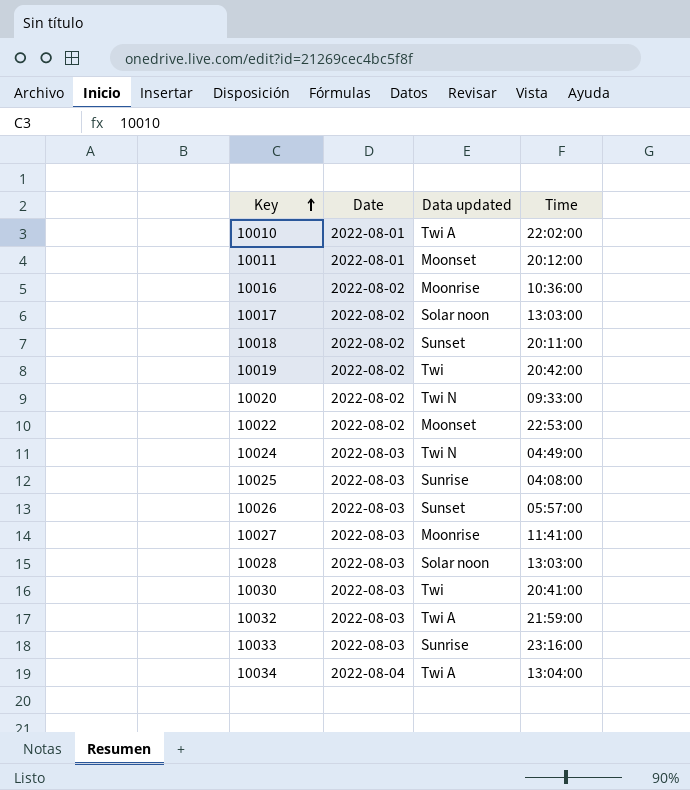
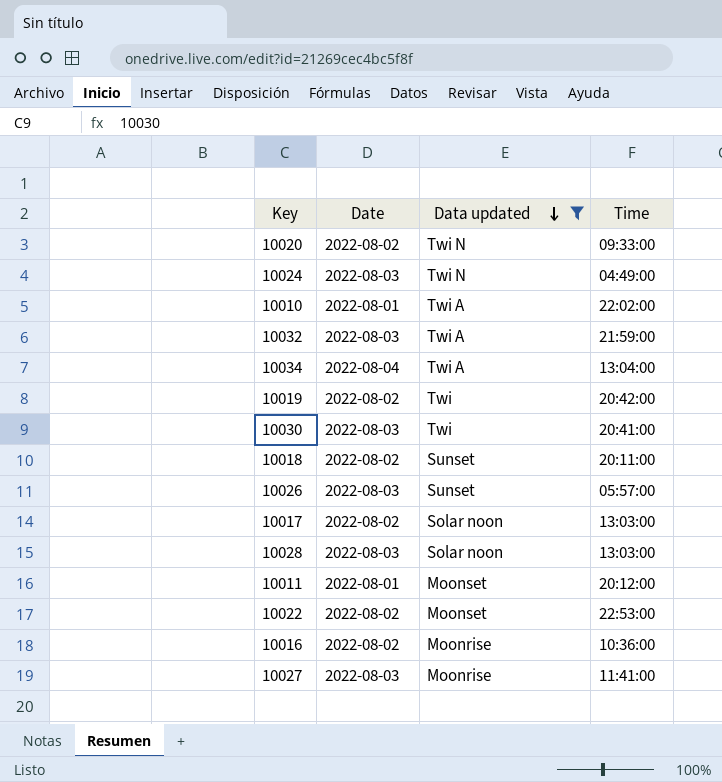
filter: none -> Data updated != Sunrise
row order: Key ascending -> Data updated descending

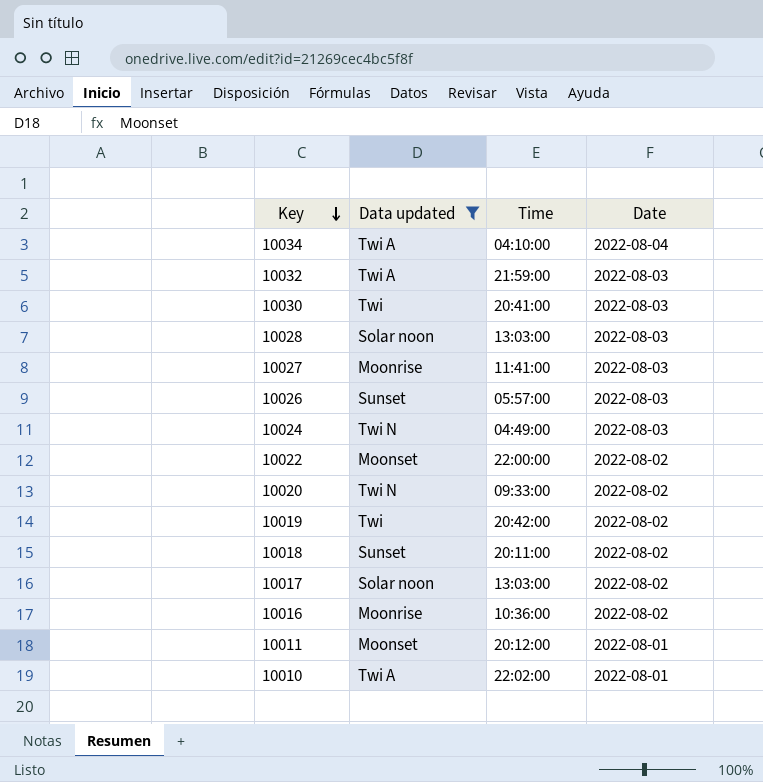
row order: Data updated descending -> Key descending
column Date | position: 2 -> 4
10034 | Time: 13:04:00 -> 04:10:00
10022 | Time: 22:53:00 -> 22:00:00

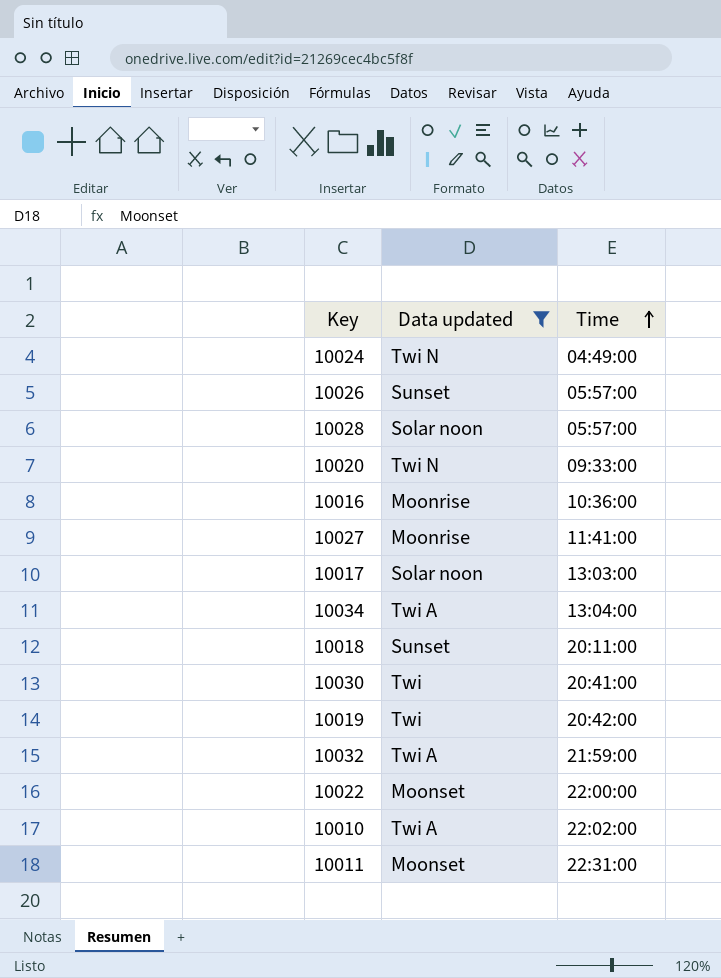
row order: Key descending -> Time ascending
column Date | position: 4 -> none
10028 | Time: 13:03:00 -> 05:57:00
10034 | Time: 04:10:00 -> 13:04:00
10011 | Time: 20:12:00 -> 22:31:00

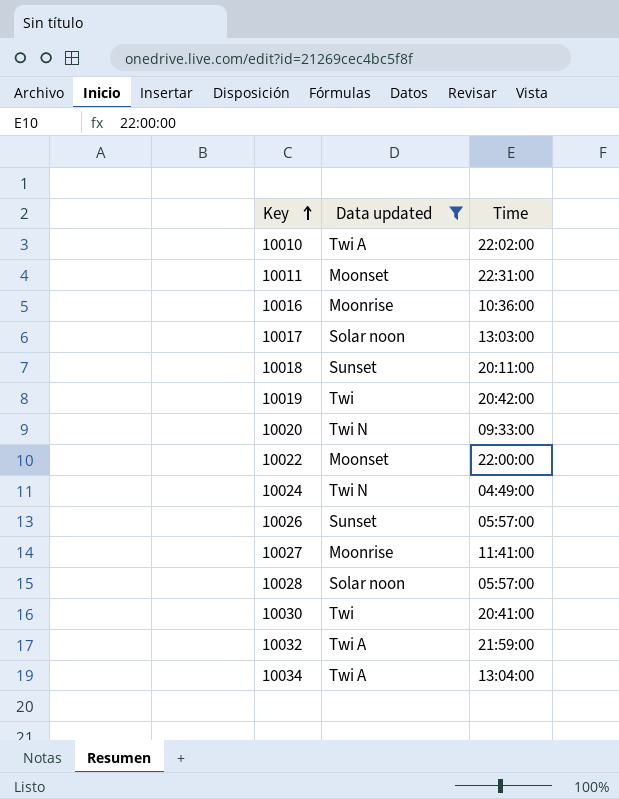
row order: Time ascending -> Key ascending

